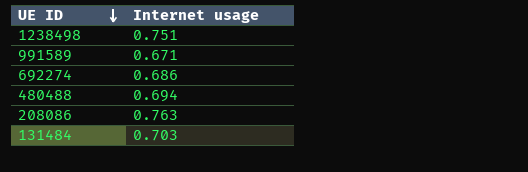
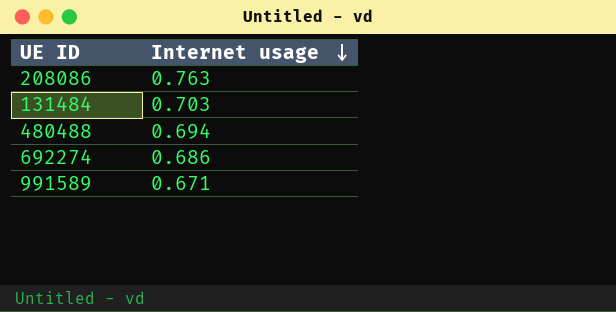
row order: UE ID descending -> Internet usage descending
row 1238498: 0.751 -> none

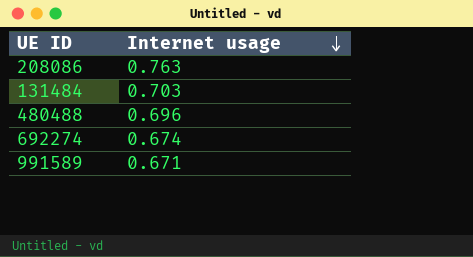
480488 | Internet usage: 0.694 -> 0.696
692274 | Internet usage: 0.686 -> 0.674

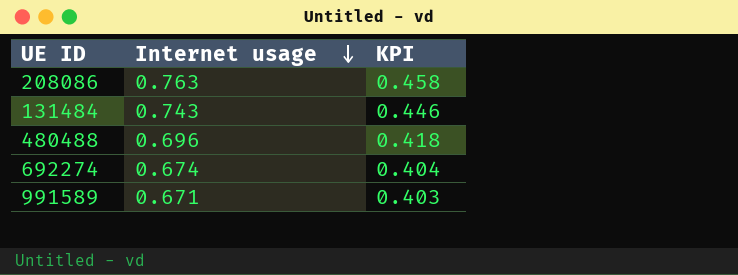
column KPI | formula: none -> [Internet usage] * 0.6
131484 | Internet usage: 0.703 -> 0.743

